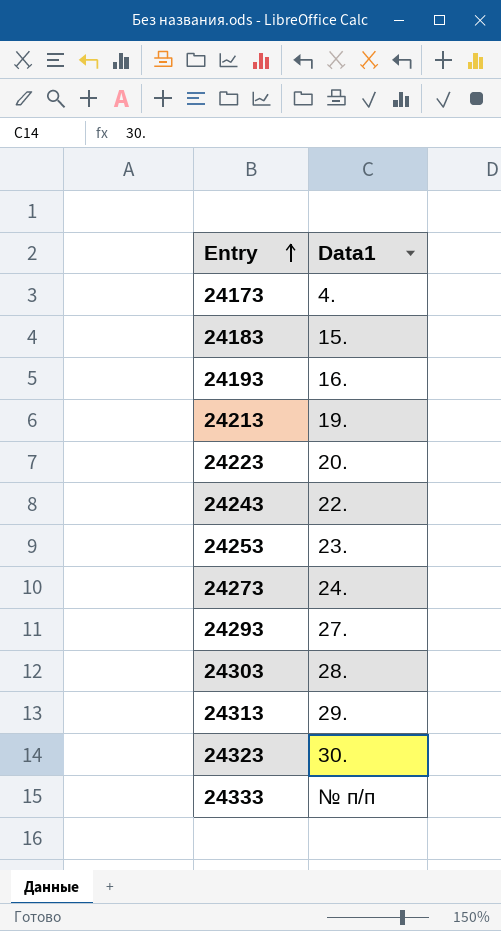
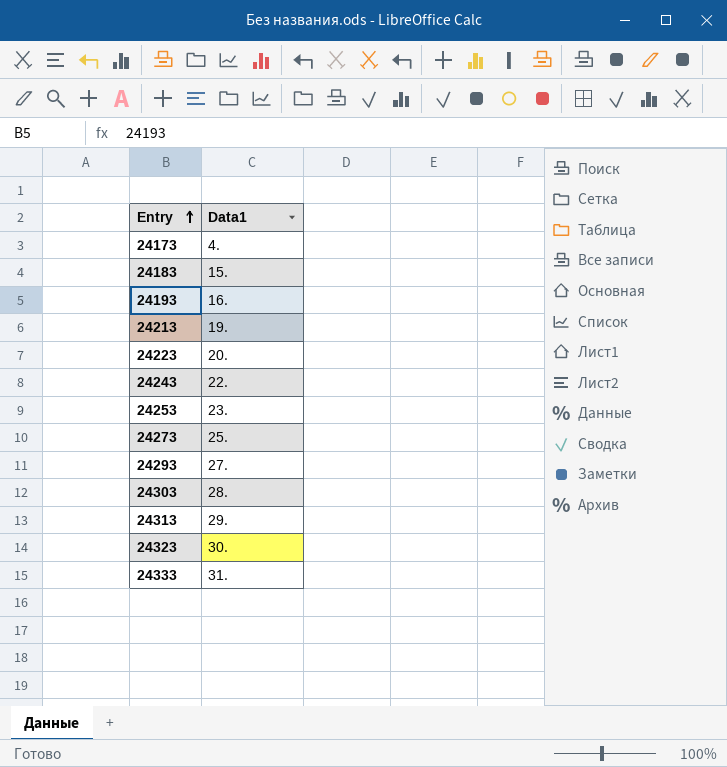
24273 | Data1: 24. -> 25.
24333 | Data1: № п/п -> 31.

